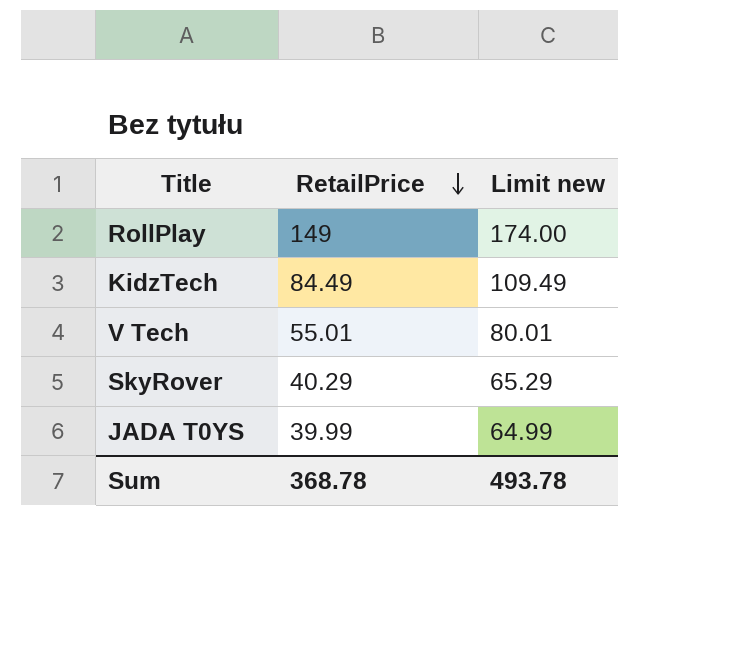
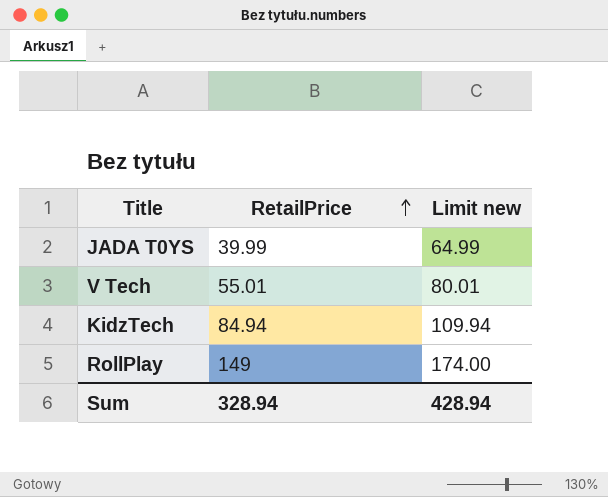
row order: RetailPrice descending -> RetailPrice ascending
row SkyRover: 40.29 | 65.29 -> none
KidzTech | RetailPrice: 84.49 -> 84.94
KidzTech | Limit new: 109.49 -> 109.94
Sum | RetailPrice: 368.78 -> 328.94
Sum | Limit new: 493.78 -> 428.94

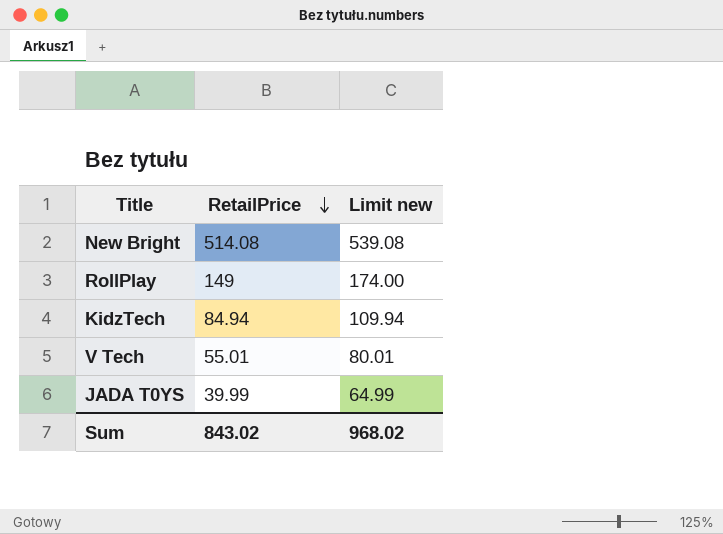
row order: RetailPrice ascending -> RetailPrice descending
row New Bright: none -> 514.08 | 539.08
Sum | RetailPrice: 328.94 -> 843.02
Sum | Limit new: 428.94 -> 968.02

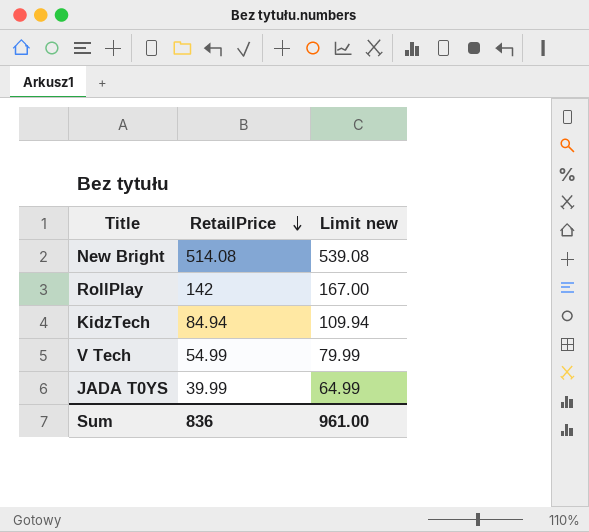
RollPlay | RetailPrice: 149 -> 142
RollPlay | Limit new: 174.00 -> 167.00
V Tech | RetailPrice: 55.01 -> 54.99
V Tech | Limit new: 80.01 -> 79.99
Sum | RetailPrice: 843.02 -> 836
Sum | Limit new: 968.02 -> 961.00

